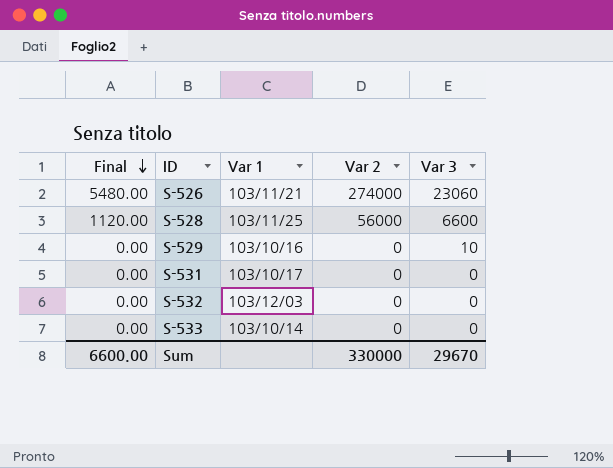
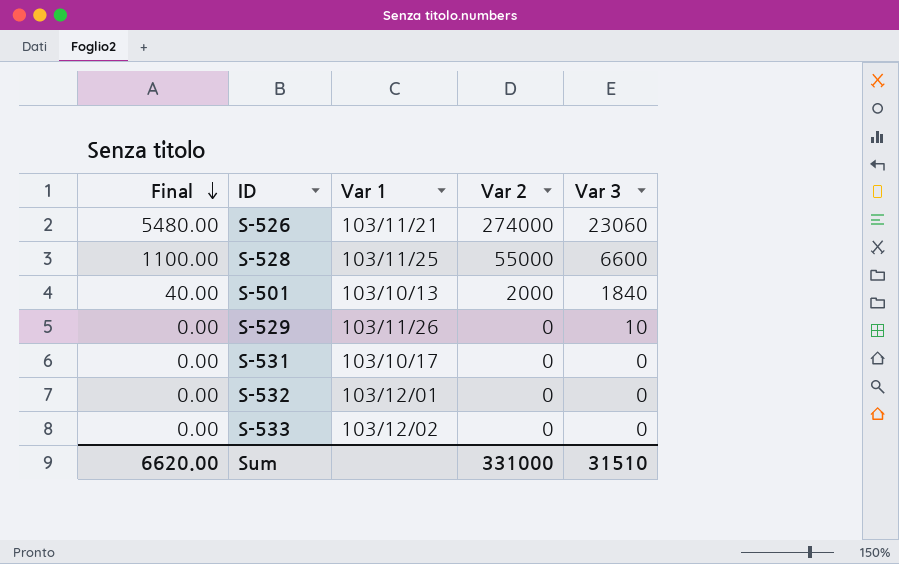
S-528 | Final: 1120.00 -> 1100.00
S-528 | Var 2: 56000 -> 55000
row S-501: none -> 40.00 | 103/10/13 | 2000 | 1840
S-529 | Var 1: 103/10/16 -> 103/11/26
S-532 | Var 1: 103/12/03 -> 103/12/01
S-533 | Var 1: 103/10/14 -> 103/12/02
Sum | Final: 6600.00 -> 6620.00
Sum | Var 2: 330000 -> 331000
Sum | Var 3: 29670 -> 31510

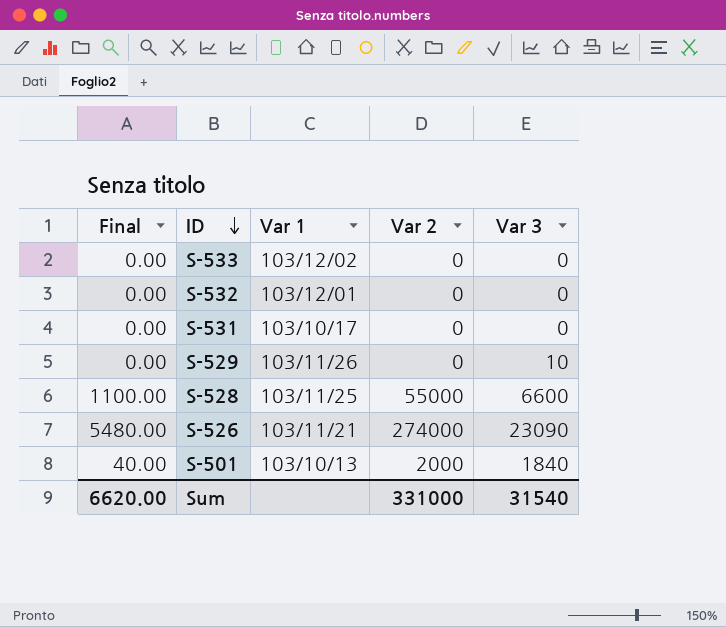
row order: Final descending -> ID descending
S-526 | Var 3: 23060 -> 23090
Sum | Var 3: 31510 -> 31540

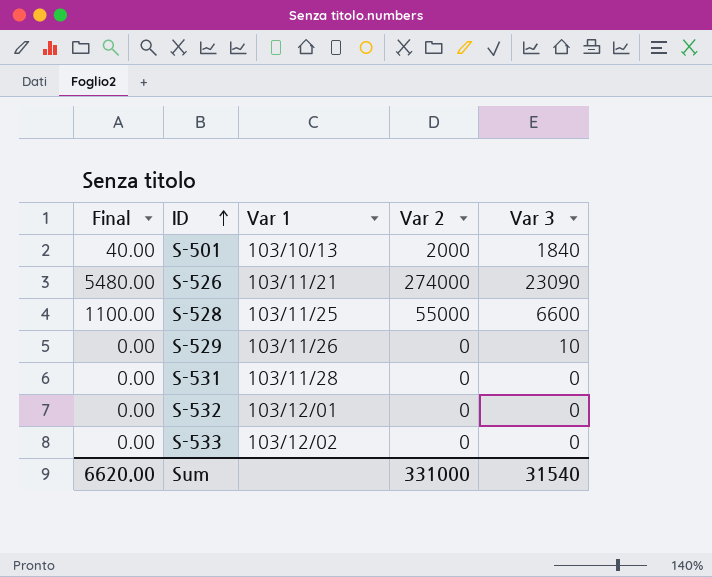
row order: ID descending -> ID ascending
S-531 | Var 1: 103/10/17 -> 103/11/28

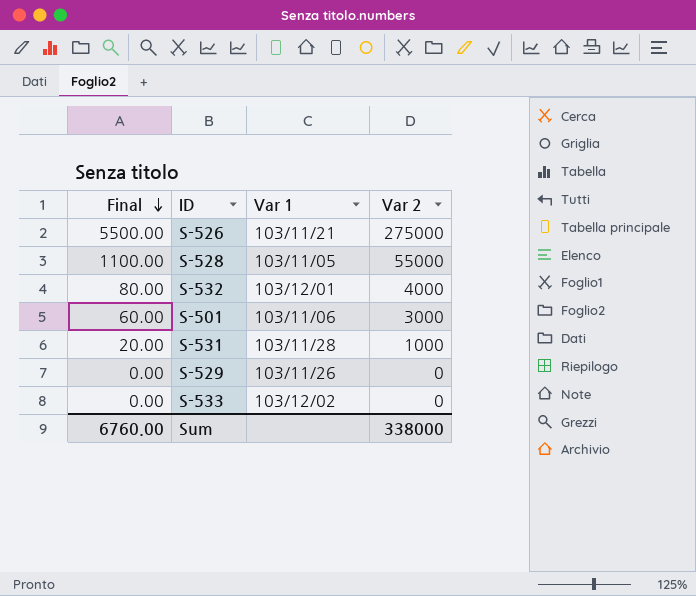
row order: ID ascending -> Final descending
column Var 3 | position: 5 -> none
S-526 | Final: 5480.00 -> 5500.00
S-526 | Var 2: 274000 -> 275000
S-528 | Var 1: 103/11/25 -> 103/11/05
S-532 | Final: 0.00 -> 80.00
S-532 | Var 2: 0 -> 4000
S-501 | Final: 40.00 -> 60.00
S-501 | Var 1: 103/10/13 -> 103/11/06
S-501 | Var 2: 2000 -> 3000
S-531 | Final: 0.00 -> 20.00
S-531 | Var 2: 0 -> 1000
Sum | Final: 6620.00 -> 6760.00
Sum | Var 2: 331000 -> 338000

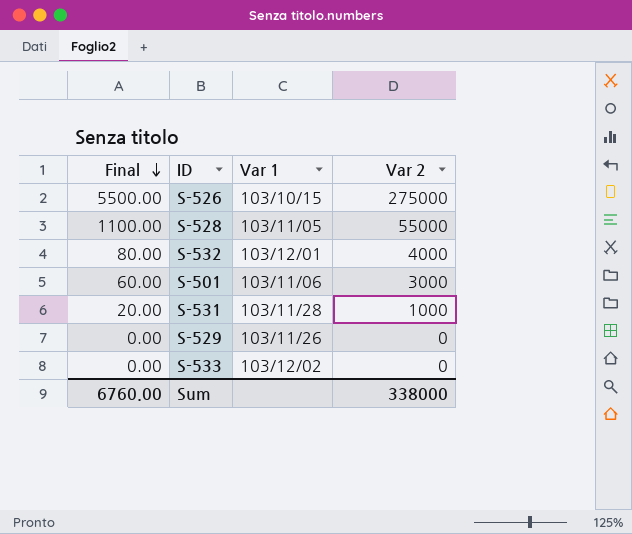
S-526 | Var 1: 103/11/21 -> 103/10/15

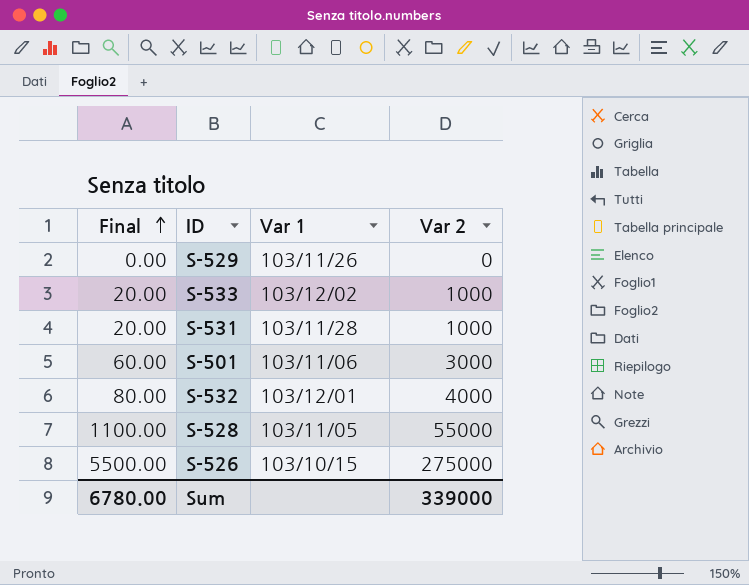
row order: Final descending -> Final ascending
S-533 | Final: 0.00 -> 20.00
S-533 | Var 2: 0 -> 1000
Sum | Final: 6760.00 -> 6780.00
Sum | Var 2: 338000 -> 339000

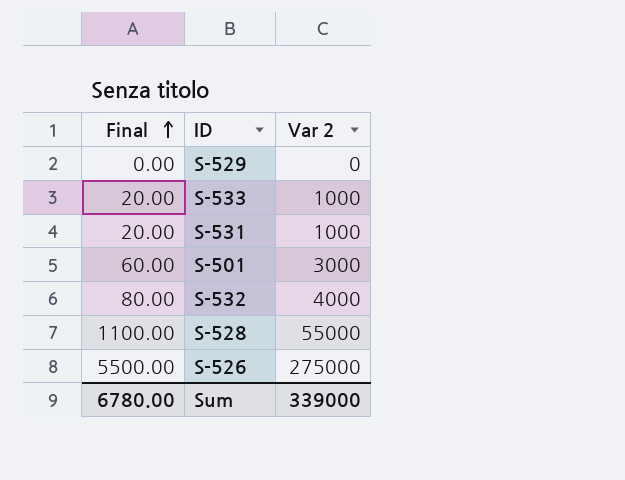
column Var 1 | position: 3 -> none

